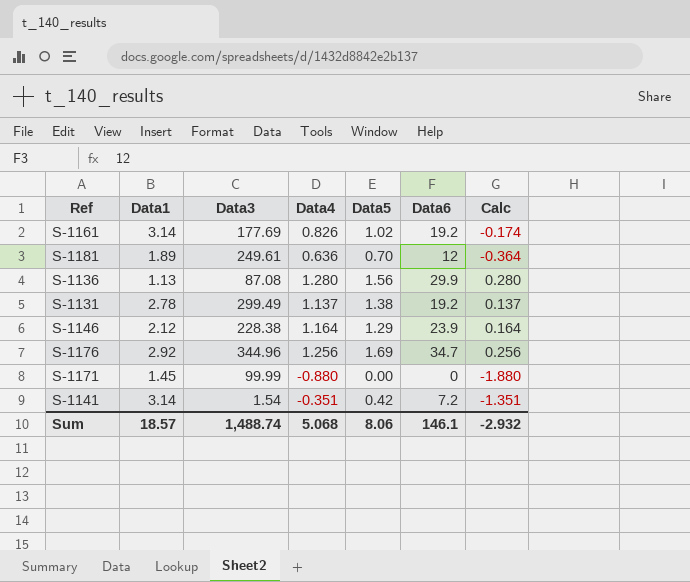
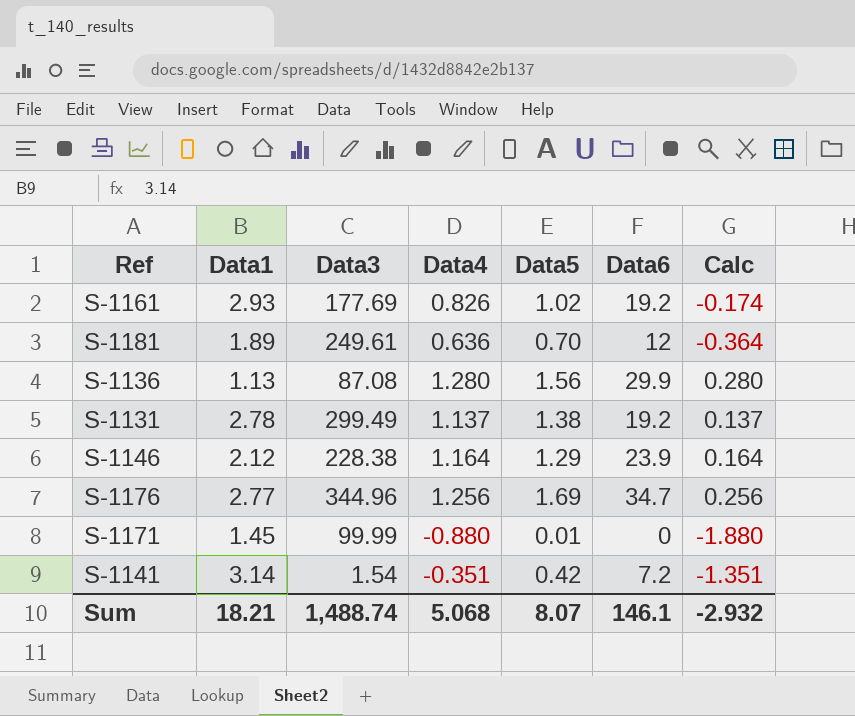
S-1161 | Data1: 3.14 -> 2.93
S-1176 | Data1: 2.92 -> 2.77
S-1171 | Data5: 0.00 -> 0.01
Sum | Data1: 18.57 -> 18.21
Sum | Data5: 8.06 -> 8.07

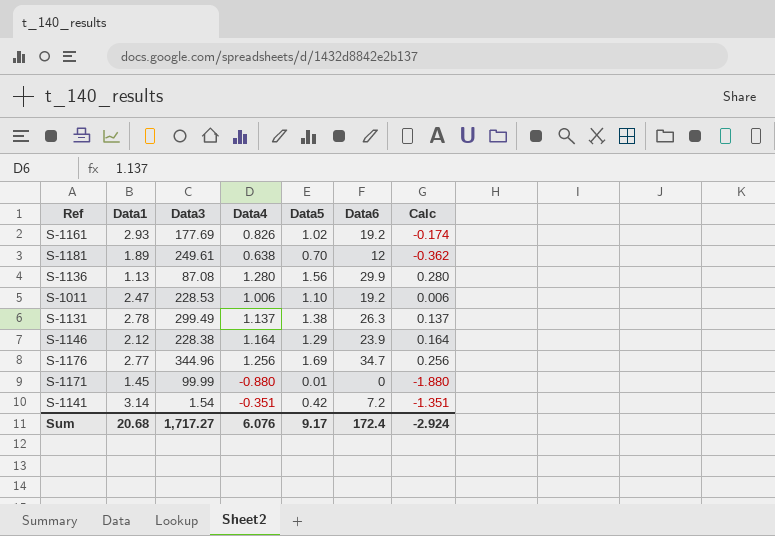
S-1181 | Data4: 0.636 -> 0.638
S-1181 | Calc: -0.364 -> -0.362
row S-1011: none -> 2.47 | 228.53 | 1.006 | 1.10 | 19.2 | 0.006
S-1131 | Data6: 19.2 -> 26.3
Sum | Data1: 18.21 -> 20.68
Sum | Data3: 1,488.74 -> 1,717.27
Sum | Data4: 5.068 -> 6.076
Sum | Data5: 8.07 -> 9.17
Sum | Data6: 146.1 -> 172.4
Sum | Calc: -2.932 -> -2.924

